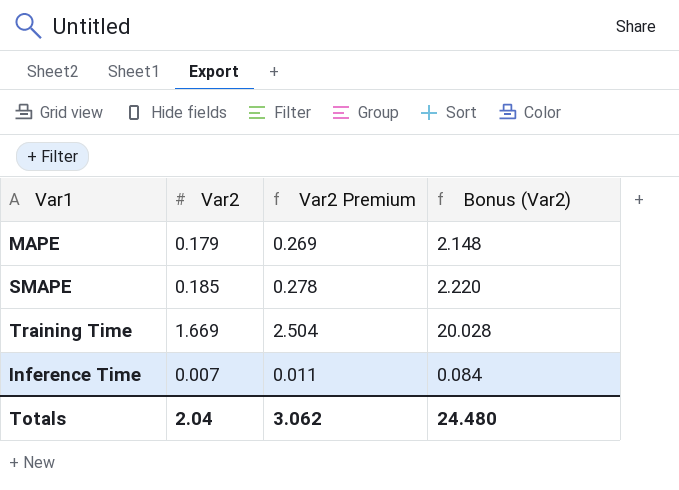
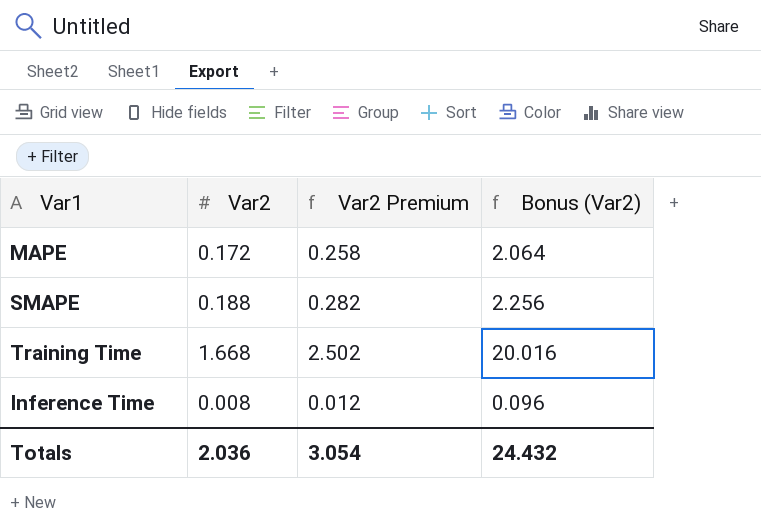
MAPE | Var2: 0.179 -> 0.172
MAPE | Var2 Premium: 0.269 -> 0.258
MAPE | Bonus (Var2): 2.148 -> 2.064
SMAPE | Var2: 0.185 -> 0.188
SMAPE | Var2 Premium: 0.278 -> 0.282
SMAPE | Bonus (Var2): 2.220 -> 2.256
Training Time | Var2: 1.669 -> 1.668
Training Time | Var2 Premium: 2.504 -> 2.502
Training Time | Bonus (Var2): 20.028 -> 20.016
Inference Time | Var2: 0.007 -> 0.008
Inference Time | Var2 Premium: 0.011 -> 0.012
Inference Time | Bonus (Var2): 0.084 -> 0.096
Totals | Var2: 2.04 -> 2.036
Totals | Var2 Premium: 3.062 -> 3.054
Totals | Bonus (Var2): 24.480 -> 24.432

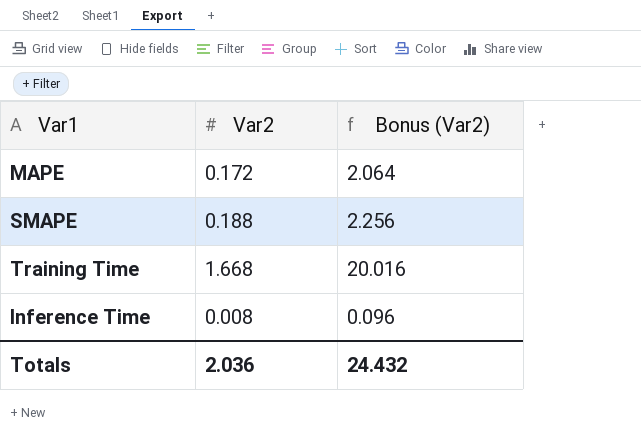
column Var2 Premium | formula: [Var2] * 1.5 -> none

